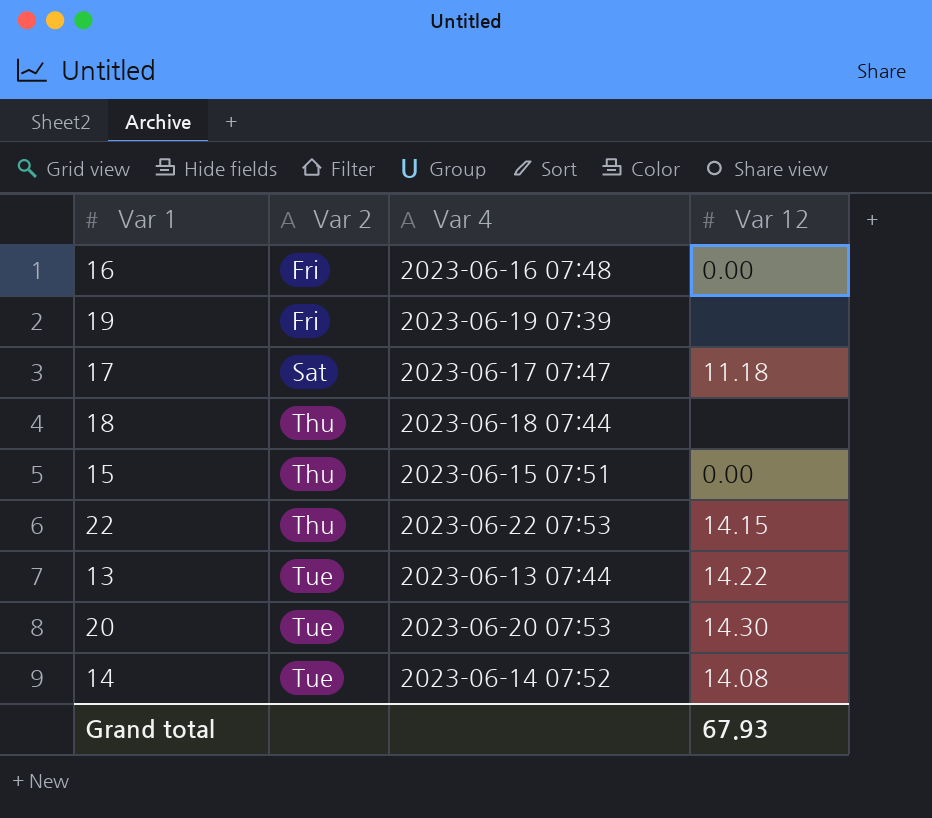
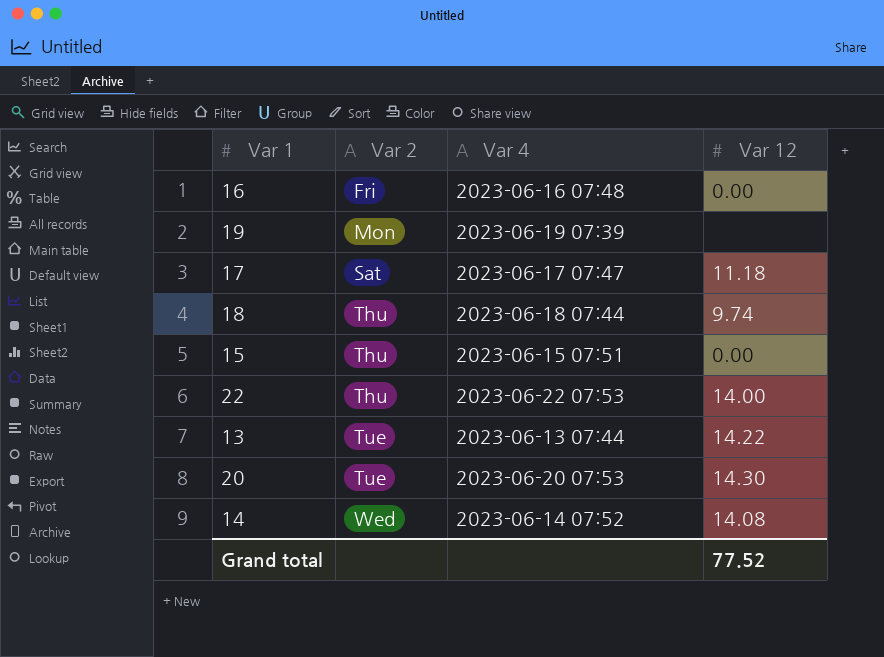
19 | Var 2: Fri -> Mon
18 | Var 12: none -> 9.74
22 | Var 12: 14.15 -> 14.00
14 | Var 2: Tue -> Wed
Grand total | Var 12: 67.93 -> 77.52

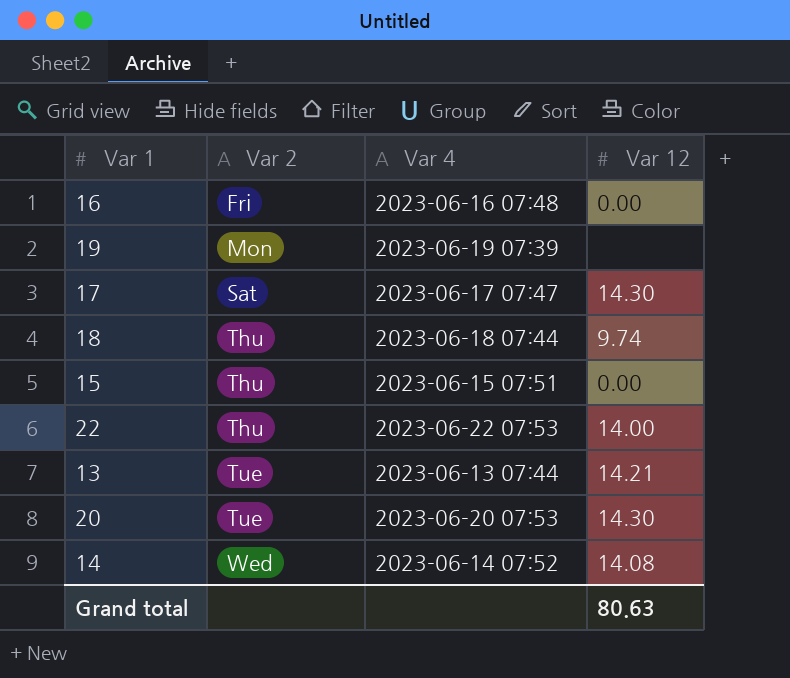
17 | Var 12: 11.18 -> 14.30
13 | Var 12: 14.22 -> 14.21
Grand total | Var 12: 77.52 -> 80.63

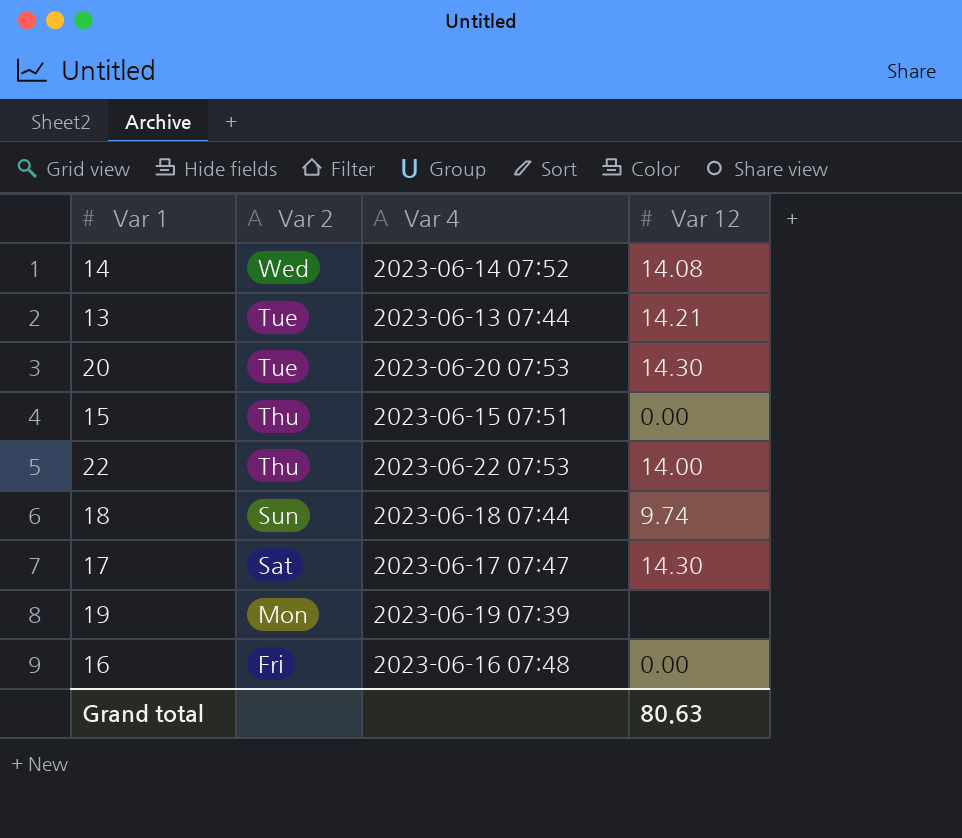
row order: Var 2 ascending -> Var 2 descending
18 | Var 2: Thu -> Sun

